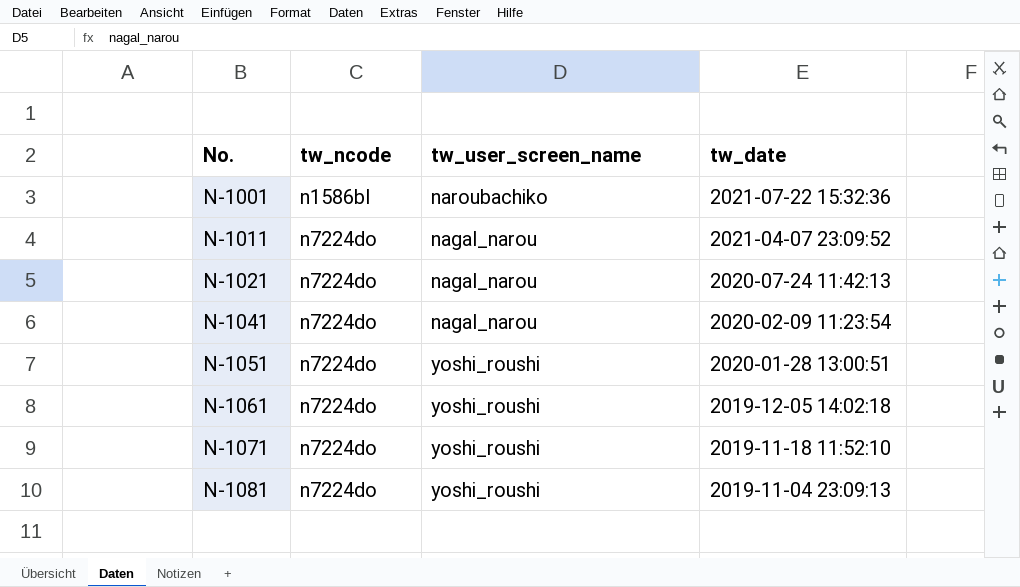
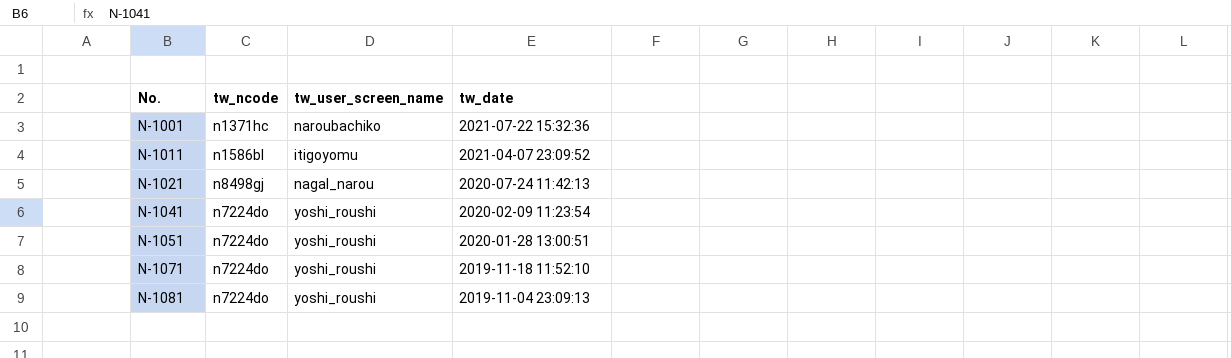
row N-1061: n7224do | yoshi_roushi | 2019-12-05 14:02:18 -> none
N-1001 | tw_ncode: n1586bl -> n1371hc
N-1011 | tw_ncode: n7224do -> n1586bl
N-1011 | tw_user_screen_name: nagal_narou -> itigoyomu
N-1021 | tw_ncode: n7224do -> n8498gj
N-1041 | tw_user_screen_name: nagal_narou -> yoshi_roushi

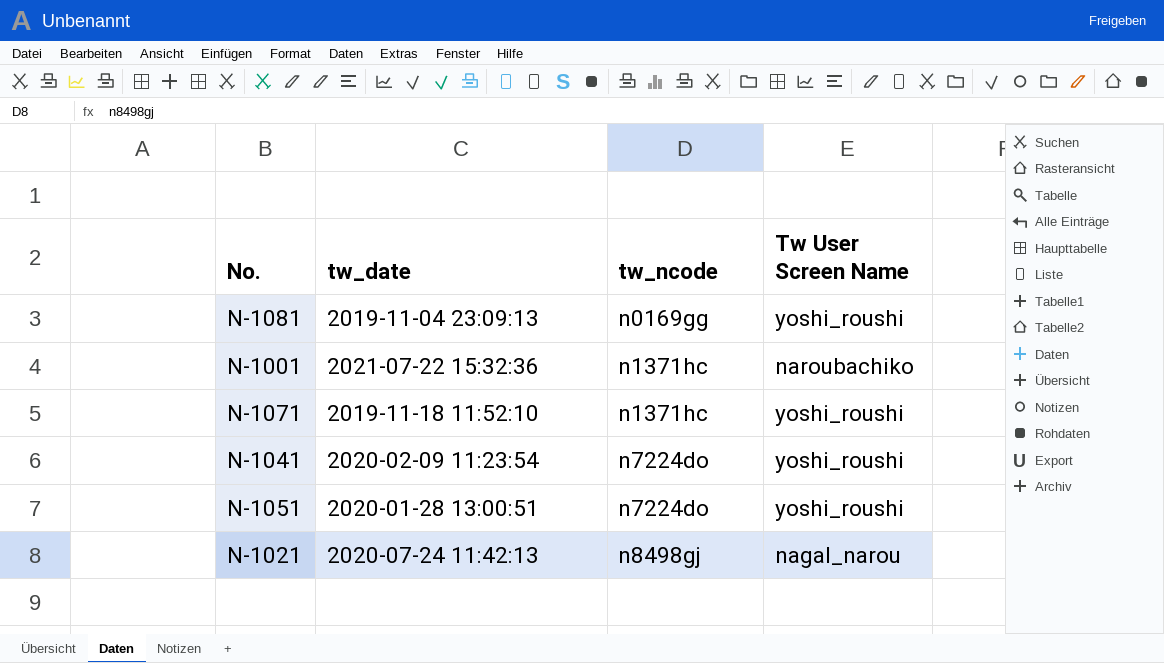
row order: No. ascending -> tw_ncode ascending
column tw_date | position: 4 -> 2
column name: tw_user_screen_name -> Tw User Screen Name
row N-1011: n1586bl | itigoyomu | 2021-04-07 23:09:52 -> none
N-1081 | tw_ncode: n7224do -> n0169gg
N-1071 | tw_ncode: n7224do -> n1371hc

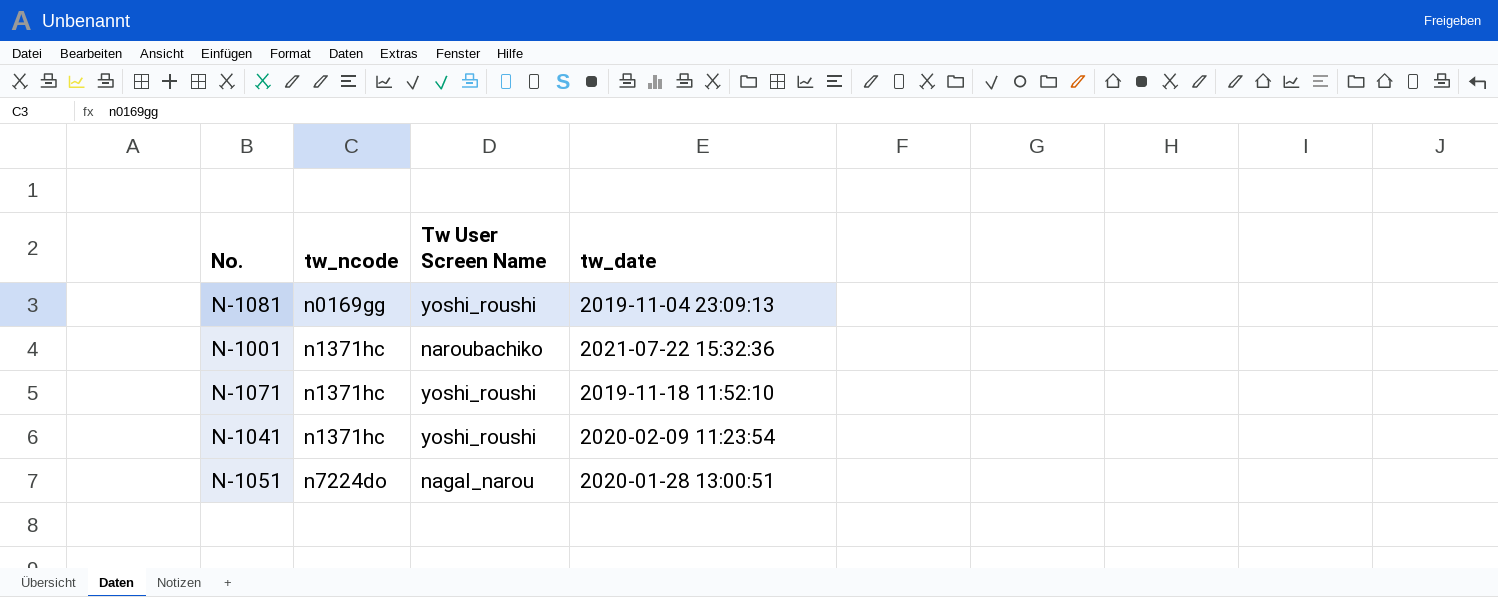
column tw_date | position: 2 -> 4
row N-1021: 2020-07-24 11:42:13 | n8498gj | nagal_narou -> none
N-1041 | tw_ncode: n7224do -> n1371hc
N-1051 | Tw User Screen Name: yoshi_roushi -> nagal_narou

